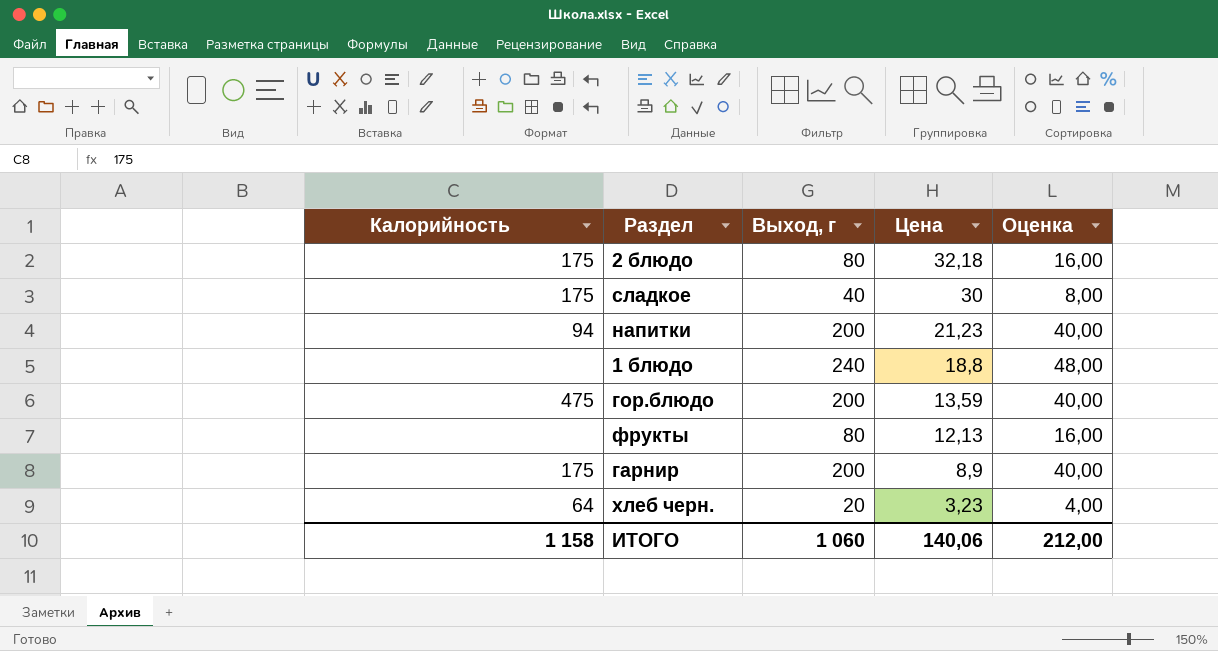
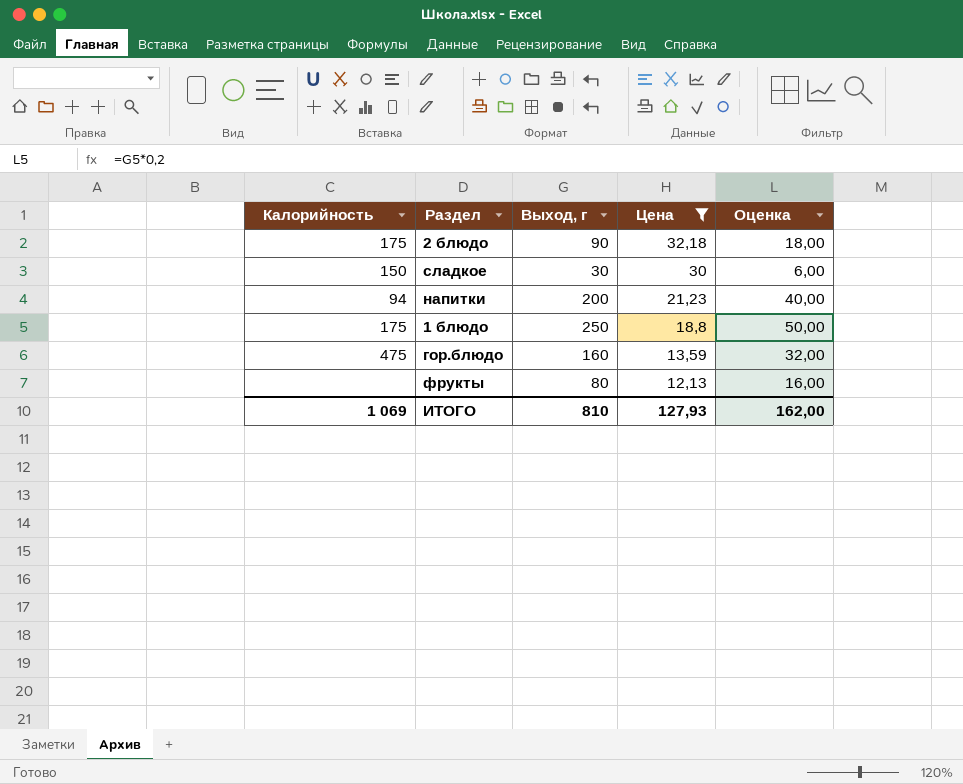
filter: none -> Цена >= 12,13
2 блюдо | Выход, г: 80 -> 90
2 блюдо | Оценка: 16,00 -> 18,00
сладкое | Калорийность: 175 -> 150
сладкое | Выход, г: 40 -> 30
сладкое | Оценка: 8,00 -> 6,00
1 блюдо | Калорийность: none -> 175
1 блюдо | Выход, г: 240 -> 250
1 блюдо | Оценка: 48,00 -> 50,00
гор.блюдо | Выход, г: 200 -> 160
гор.блюдо | Оценка: 40,00 -> 32,00
ИТОГО | Калорийность: 1 158 -> 1 069
ИТОГО | Выход, г: 1 060 -> 810
ИТОГО | Цена: 140,06 -> 127,93
ИТОГО | Оценка: 212,00 -> 162,00

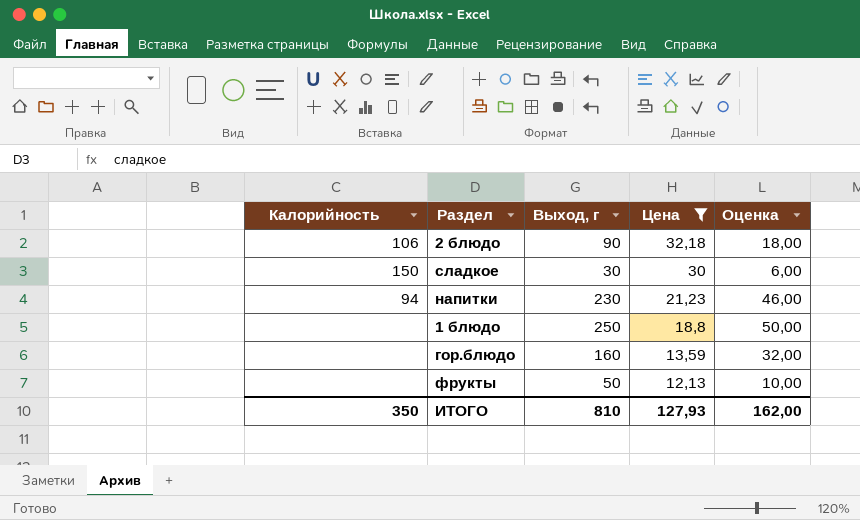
2 блюдо | Калорийность: 175 -> 106
напитки | Выход, г: 200 -> 230
напитки | Оценка: 40,00 -> 46,00
1 блюдо | Калорийность: 175 -> none
гор.блюдо | Калорийность: 475 -> none
фрукты | Выход, г: 80 -> 50
фрукты | Оценка: 16,00 -> 10,00
ИТОГО | Калорийность: 1 069 -> 350

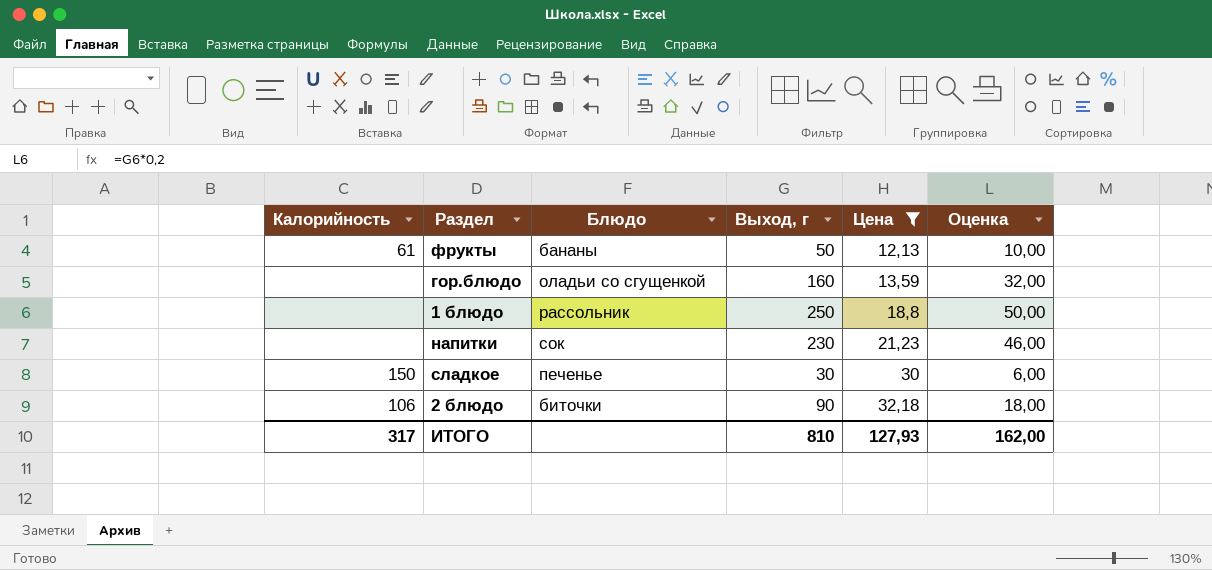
row order: Цена descending -> Цена ascending
column Блюдо | position: none -> 3
фрукты | Калорийность: none -> 61
напитки | Калорийность: 94 -> none
ИТОГО | Калорийность: 350 -> 317

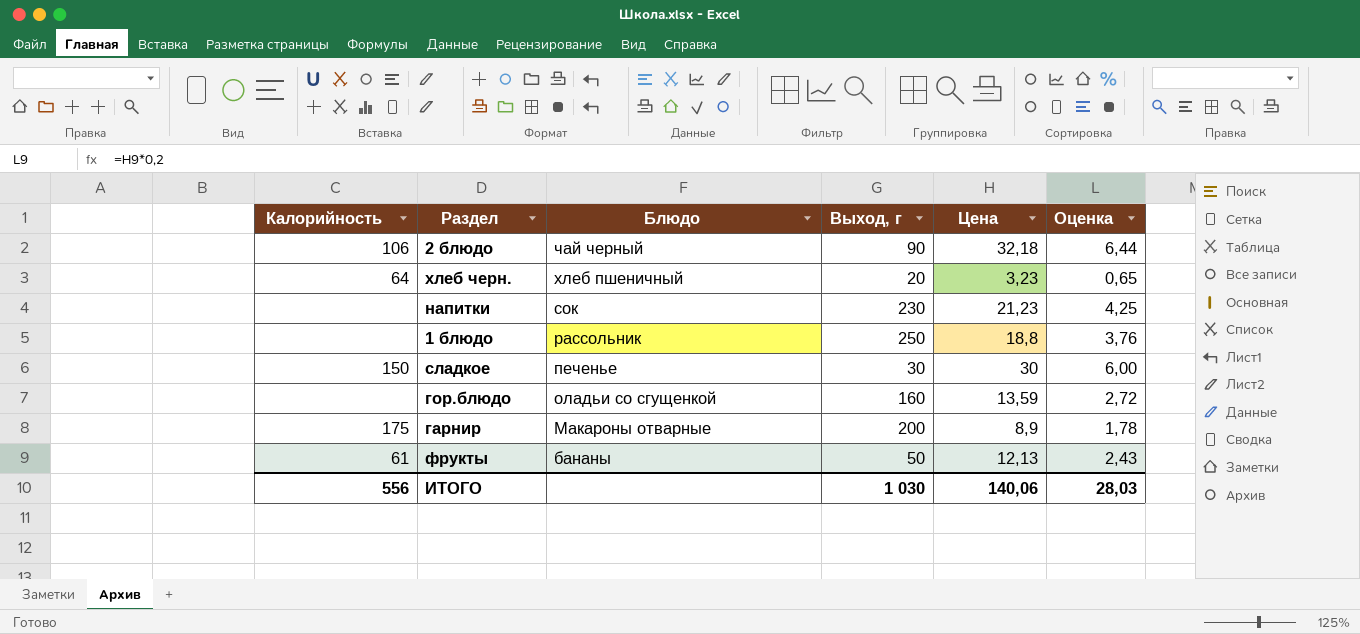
filter: Цена >= 12,13 -> none
row order: Цена ascending -> Блюдо descending
column Оценка | formula: [Выход, г] * 0,2 -> [Цена] * 0,2
2 блюдо | Блюдо: биточки -> чай черный
ИТОГО | Калорийность: 317 -> 556
ИТОГО | Выход, г: 810 -> 1 030
ИТОГО | Цена: 127,93 -> 140,06
ИТОГО | Оценка: 162,00 -> 28,03

